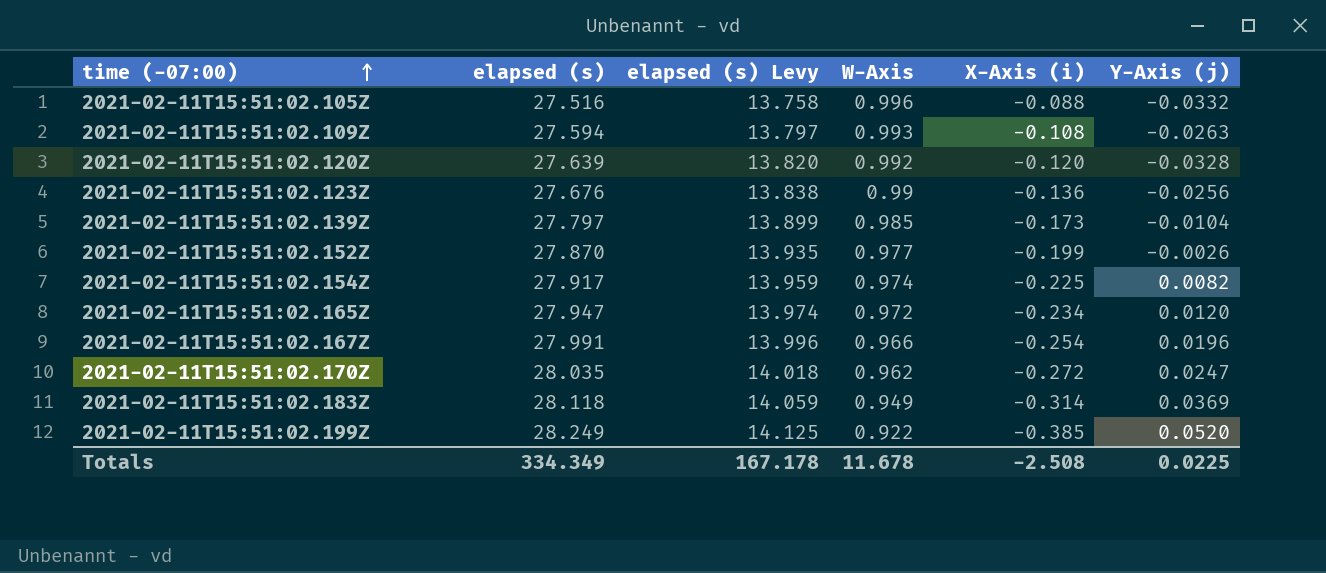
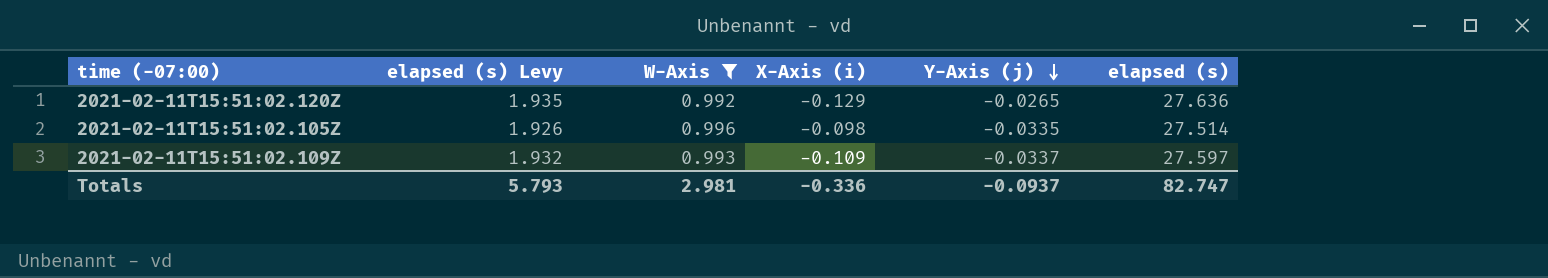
filter: none -> W-Axis >= 0.992
row order: time (-07:00) ascending -> Y-Axis (j) descending
column elapsed (s) Levy | formula: [elapsed (s)] * 0.5 -> [elapsed (s)] * 0.07
column elapsed (s) | position: 2 -> 6
2021-02-11T15:51:02.120Z | X-Axis (i): -0.120 -> -0.129
2021-02-11T15:51:02.120Z | Y-Axis (j): -0.0328 -> -0.0265
2021-02-11T15:51:02.120Z | elapsed (s): 27.639 -> 27.636
2021-02-11T15:51:02.105Z | X-Axis (i): -0.088 -> -0.098
2021-02-11T15:51:02.105Z | Y-Axis (j): -0.0332 -> -0.0335
2021-02-11T15:51:02.105Z | elapsed (s): 27.516 -> 27.514
2021-02-11T15:51:02.109Z | X-Axis (i): -0.108 -> -0.109
2021-02-11T15:51:02.109Z | Y-Axis (j): -0.0263 -> -0.0337
2021-02-11T15:51:02.109Z | elapsed (s): 27.594 -> 27.597
Totals | elapsed (s) Levy: 167.178 -> 5.793
Totals | W-Axis: 11.678 -> 2.981
Totals | X-Axis (i): -2.508 -> -0.336
Totals | Y-Axis (j): 0.0225 -> -0.0937
Totals | elapsed (s): 334.349 -> 82.747

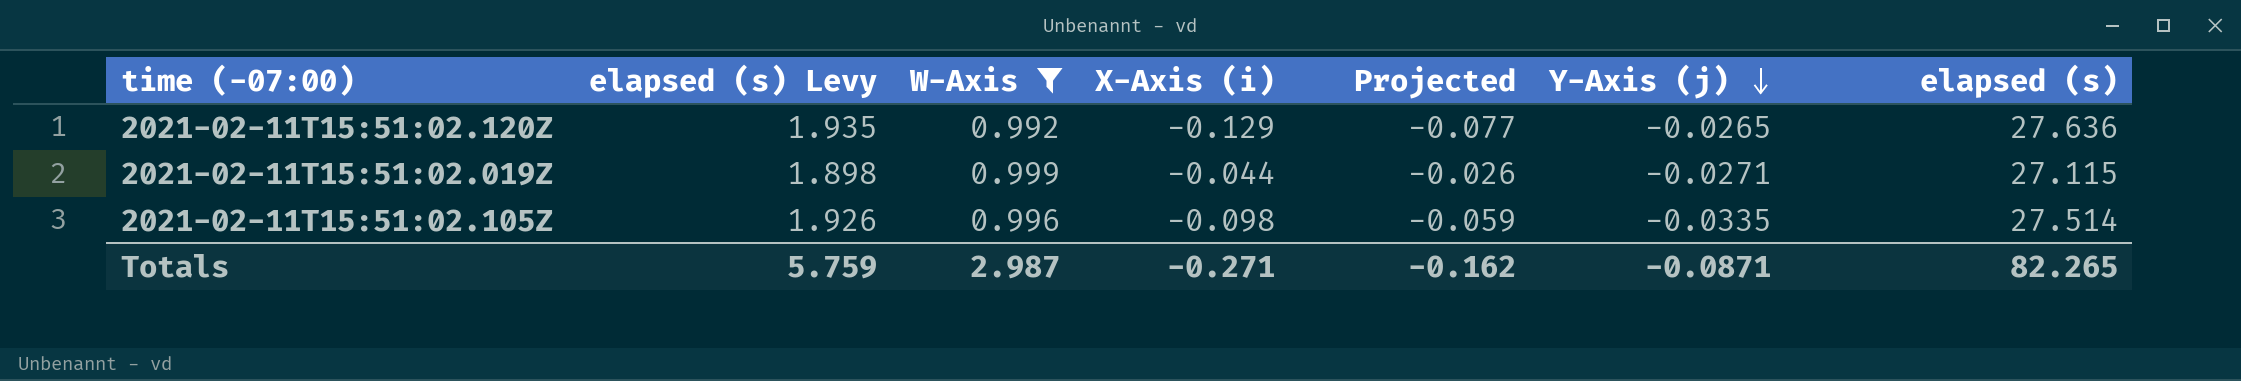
column Projected | formula: none -> [X-Axis (i)] * 0.6
row 2021-02-11T15:51:02.109Z: 1.932 | 0.993 | -0.109 | -0.0337 | 27.597 -> none
row 2021-02-11T15:51:02.019Z: none -> 1.898 | 0.999 | -0.044 | -0.026 | -0.0271 | 27.115
Totals | elapsed (s) Levy: 5.793 -> 5.759
Totals | W-Axis: 2.981 -> 2.987
Totals | X-Axis (i): -0.336 -> -0.271
Totals | Y-Axis (j): -0.0937 -> -0.0871
Totals | elapsed (s): 82.747 -> 82.265

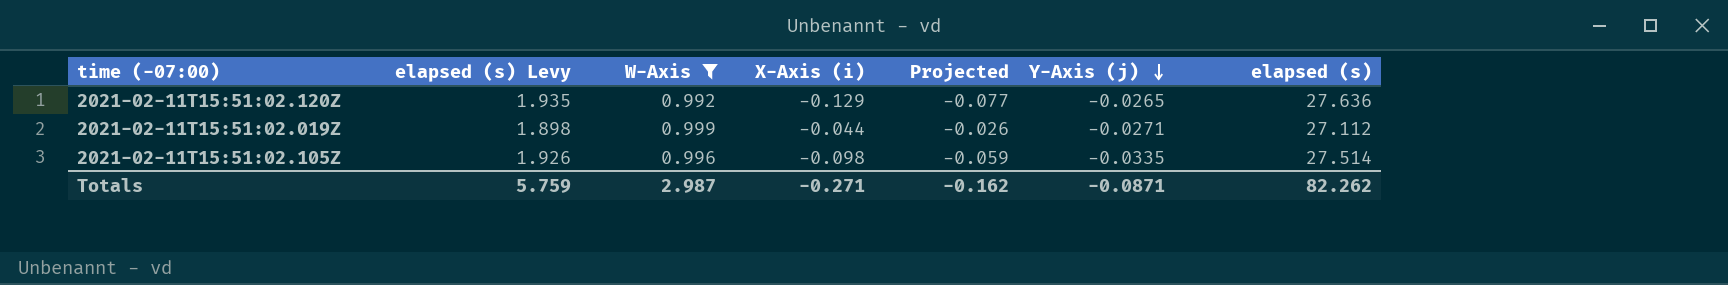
2021-02-11T15:51:02.019Z | elapsed (s): 27.115 -> 27.112
Totals | elapsed (s): 82.265 -> 82.262

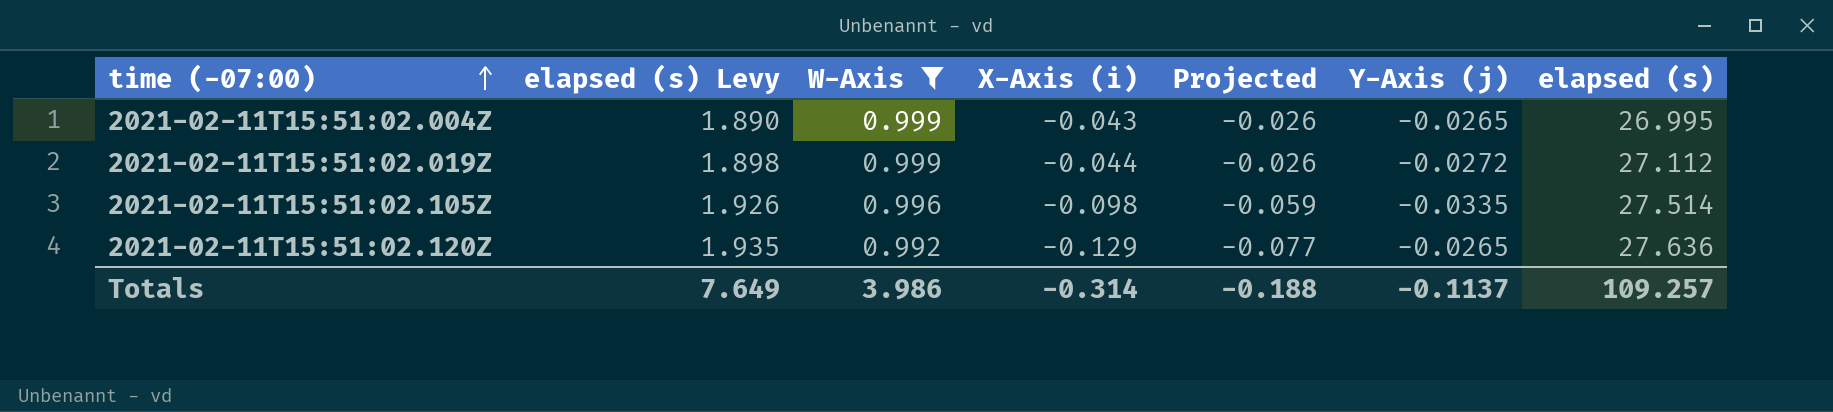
row order: Y-Axis (j) descending -> time (-07:00) ascending
row 2021-02-11T15:51:02.004Z: none -> 1.890 | 0.999 | -0.043 | -0.026 | -0.0265 | 26.995
2021-02-11T15:51:02.019Z | Y-Axis (j): -0.0271 -> -0.0272
Totals | elapsed (s) Levy: 5.759 -> 7.649
Totals | W-Axis: 2.987 -> 3.986
Totals | X-Axis (i): -0.271 -> -0.314
Totals | Projected: -0.162 -> -0.188
Totals | Y-Axis (j): -0.0871 -> -0.1137
Totals | elapsed (s): 82.262 -> 109.257

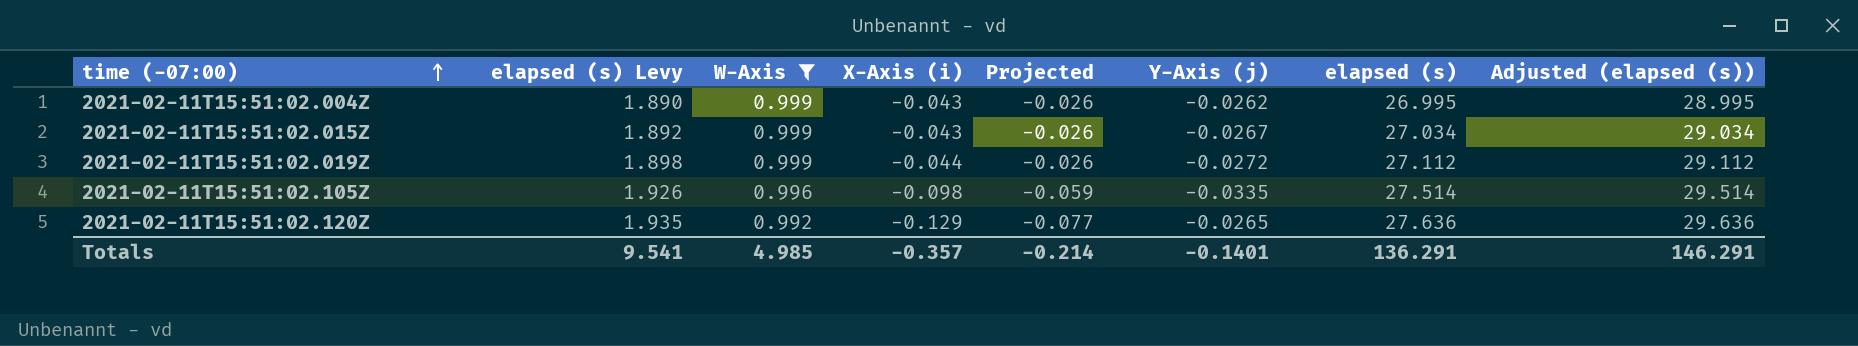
column Adjusted (elapsed (s)) | formula: none -> [elapsed (s)] + 2
2021-02-11T15:51:02.004Z | Y-Axis (j): -0.0265 -> -0.0262
row 2021-02-11T15:51:02.015Z: none -> 1.892 | 0.999 | -0.043 | -0.026 | -0.0267 | 27.034 | 29.034
Totals | elapsed (s) Levy: 7.649 -> 9.541
Totals | W-Axis: 3.986 -> 4.985
Totals | X-Axis (i): -0.314 -> -0.357
Totals | Projected: -0.188 -> -0.214
Totals | Y-Axis (j): -0.1137 -> -0.1401
Totals | elapsed (s): 109.257 -> 136.291

